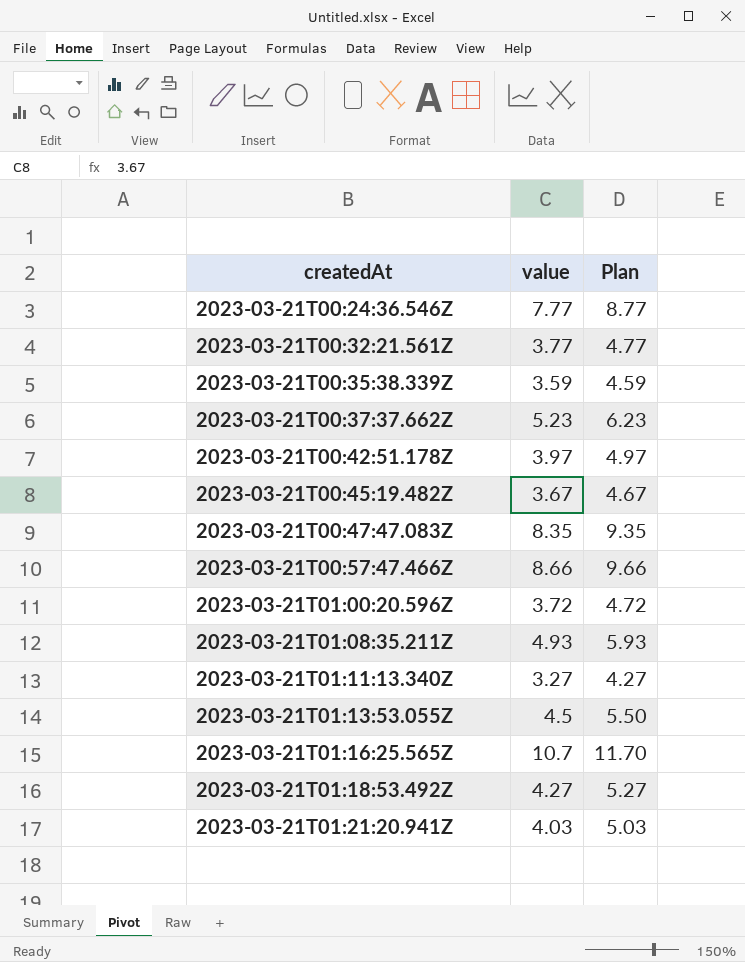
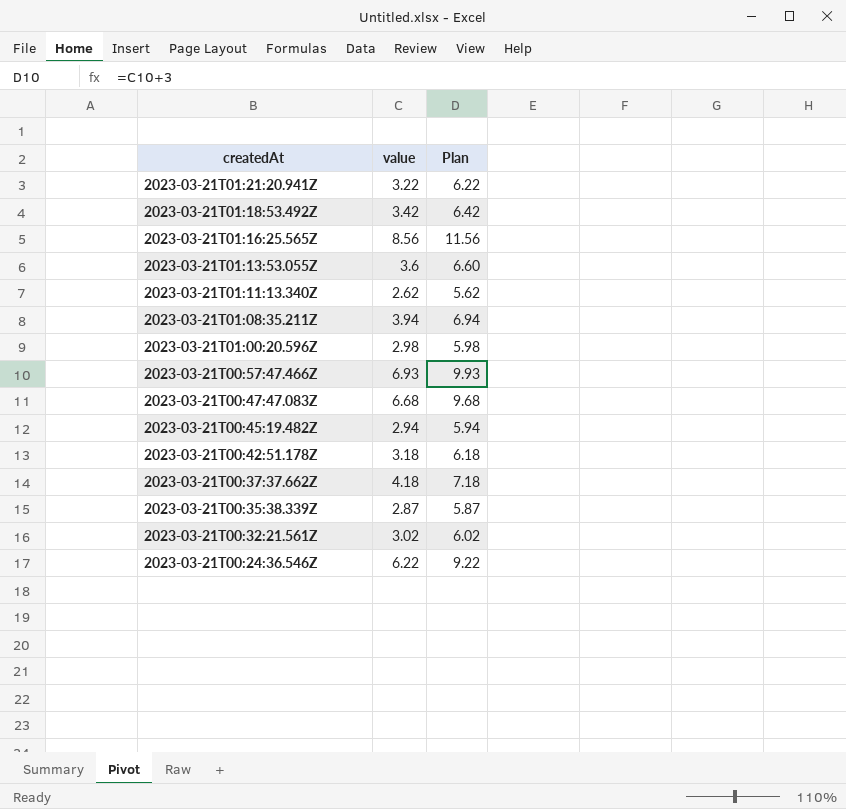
row order: createdAt ascending -> createdAt descending
column Plan | formula: [value] + 1 -> [value] + 3
2023-03-21T01:21:20.941Z | value: 4.03 -> 3.22
2023-03-21T01:18:53.492Z | value: 4.27 -> 3.42
2023-03-21T01:16:25.565Z | value: 10.7 -> 8.56
2023-03-21T01:13:53.055Z | value: 4.5 -> 3.6
2023-03-21T01:11:13.340Z | value: 3.27 -> 2.62
2023-03-21T01:08:35.211Z | value: 4.93 -> 3.94
2023-03-21T01:00:20.596Z | value: 3.72 -> 2.98
2023-03-21T00:57:47.466Z | value: 8.66 -> 6.93
2023-03-21T00:47:47.083Z | value: 8.35 -> 6.68
2023-03-21T00:45:19.482Z | value: 3.67 -> 2.94
2023-03-21T00:42:51.178Z | value: 3.97 -> 3.18
2023-03-21T00:37:37.662Z | value: 5.23 -> 4.18
2023-03-21T00:35:38.339Z | value: 3.59 -> 2.87
2023-03-21T00:32:21.561Z | value: 3.77 -> 3.02
2023-03-21T00:24:36.546Z | value: 7.77 -> 6.22

